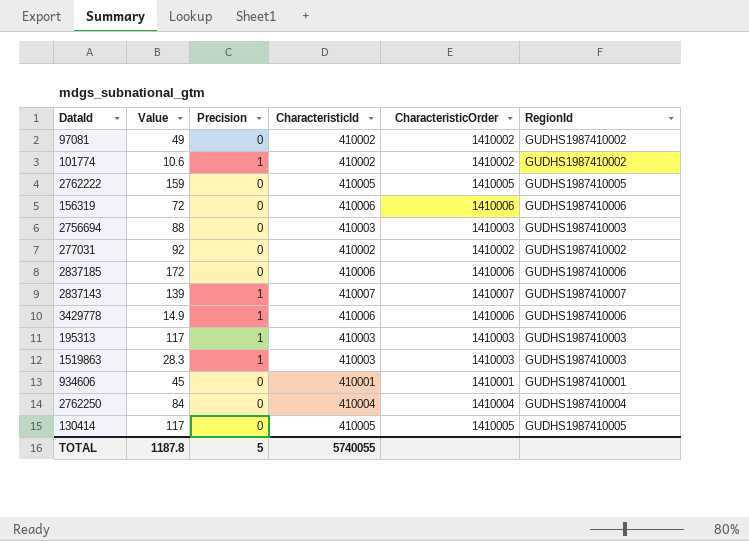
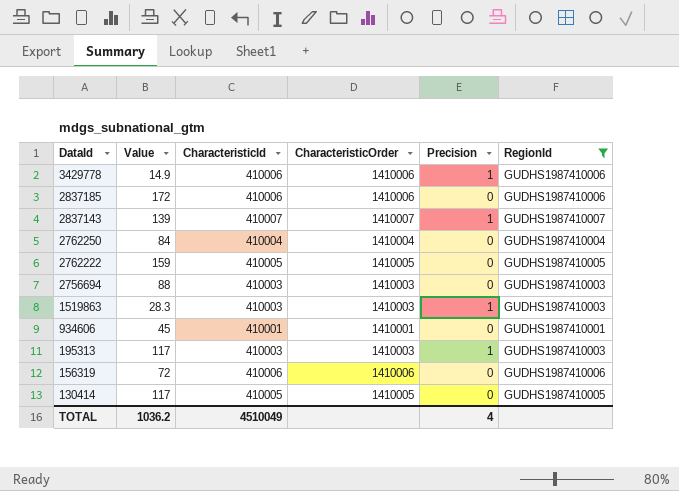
filter: none -> RegionId != GUDHS1987410002
row order: none -> DataId descending
column Precision | position: 3 -> 5
TOTAL | Value: 1187.8 -> 1036.2
TOTAL | CharacteristicId: 5740055 -> 4510049
TOTAL | Precision: 5 -> 4

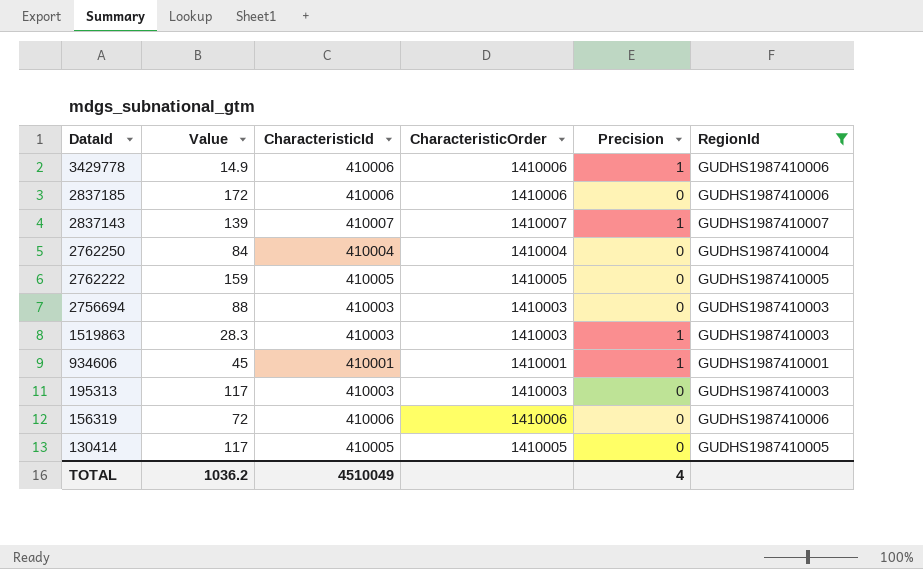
934606 | Precision: 0 -> 1
195313 | Precision: 1 -> 0

